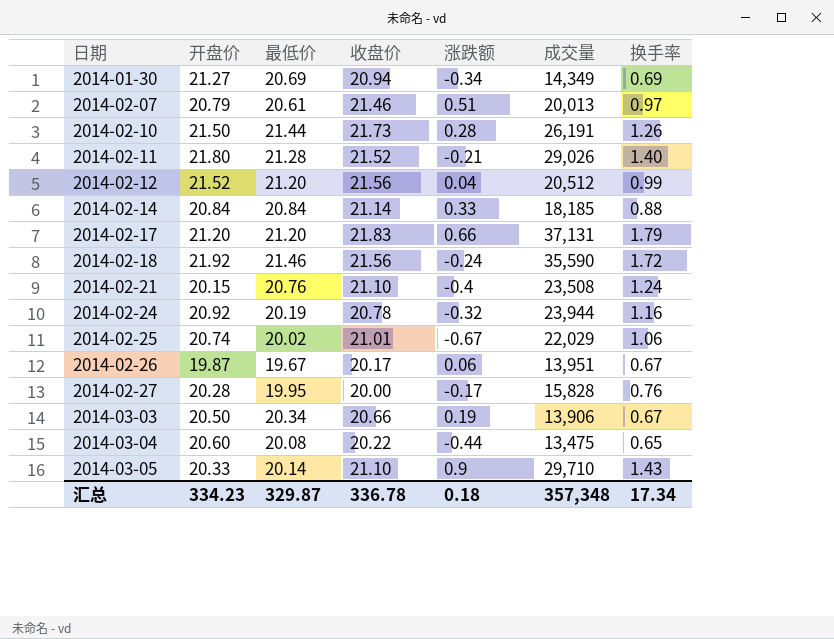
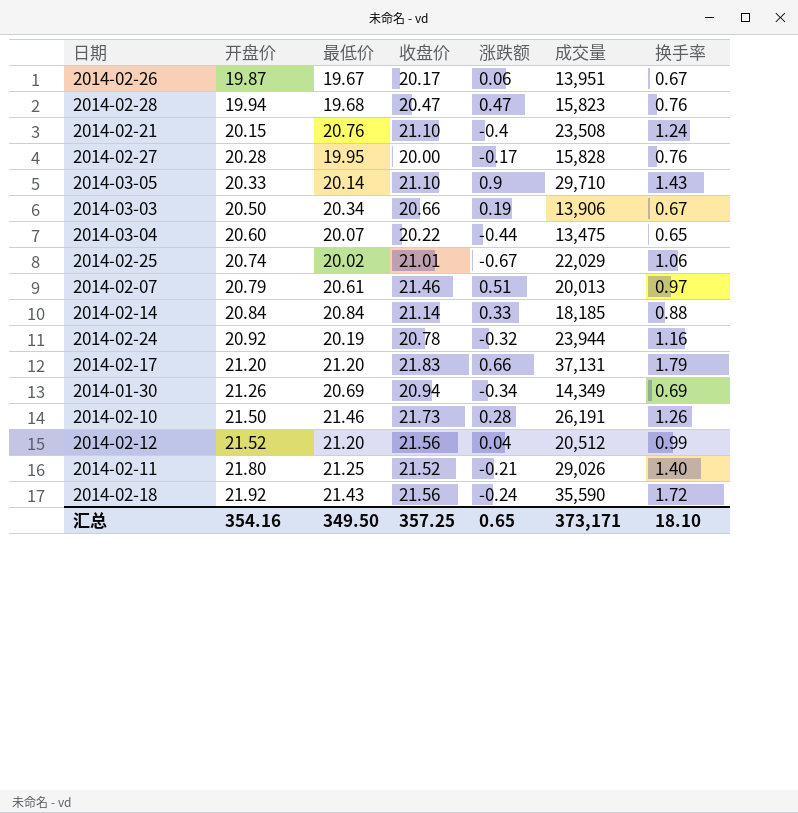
row order: 日期 ascending -> 开盘价 ascending
row 2014-02-28: none -> 19.94 | 19.68 | 20.47 | 0.47 | 15,823 | 0.76
2014-03-04 | 最低价: 20.08 -> 20.07
2014-01-30 | 开盘价: 21.27 -> 21.26
2014-02-10 | 最低价: 21.44 -> 21.46
2014-02-11 | 最低价: 21.28 -> 21.25
2014-02-18 | 最低价: 21.46 -> 21.43
汇总 | 开盘价: 334.23 -> 354.16
汇总 | 最低价: 329.87 -> 349.50
汇总 | 收盘价: 336.78 -> 357.25
汇总 | 涨跌额: 0.18 -> 0.65
汇总 | 成交量: 357,348 -> 373,171
汇总 | 换手率: 17.34 -> 18.10

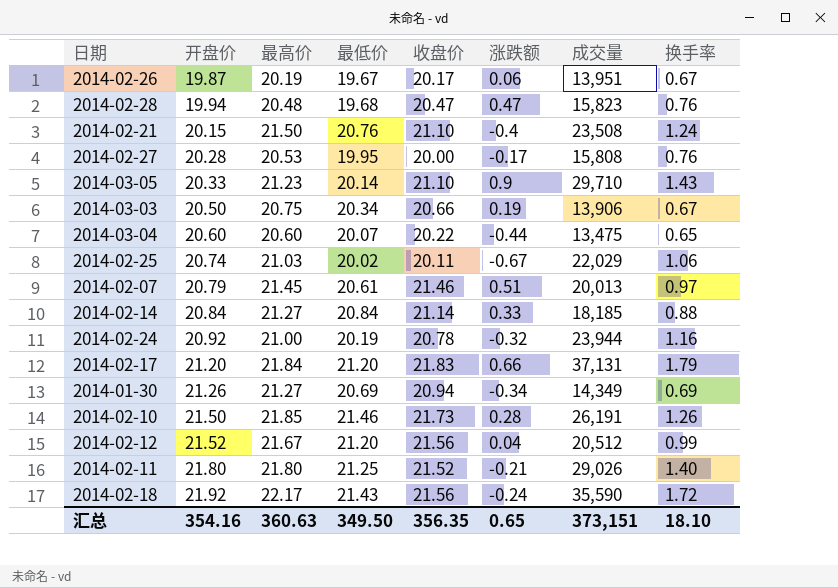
column 最高价 | position: none -> 3
2014-02-27 | 成交量: 15,828 -> 15,808
2014-02-25 | 收盘价: 21.01 -> 20.11
汇总 | 收盘价: 357.25 -> 356.35
汇总 | 成交量: 373,171 -> 373,151

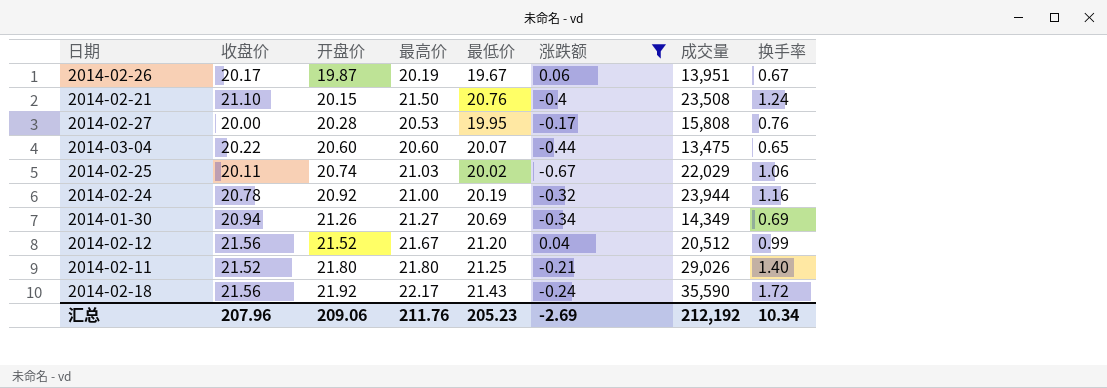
filter: none -> 涨跌额 <= 0.06
column 收盘价 | position: 5 -> 2
汇总 | 收盘价: 356.35 -> 207.96
汇总 | 开盘价: 354.16 -> 209.06
汇总 | 最高价: 360.63 -> 211.76
汇总 | 最低价: 349.50 -> 205.23
汇总 | 涨跌额: 0.65 -> -2.69
汇总 | 成交量: 373,151 -> 212,192
汇总 | 换手率: 18.10 -> 10.34

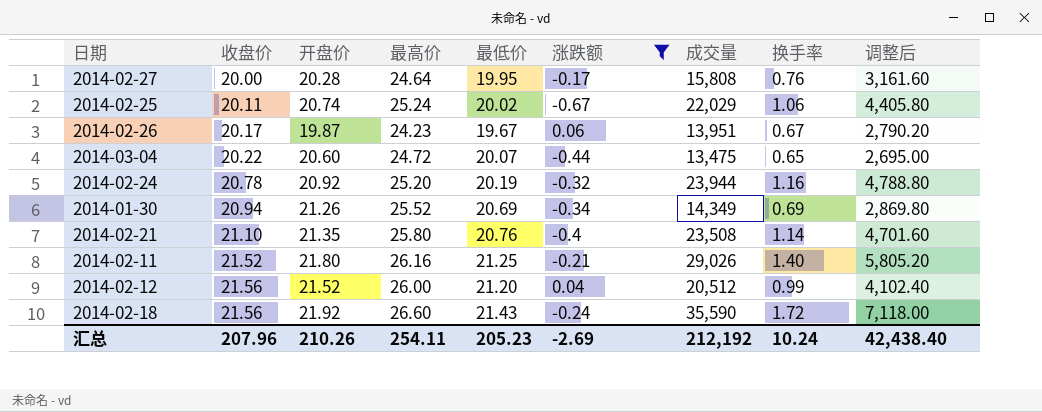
row order: 开盘价 ascending -> 收盘价 ascending
column 调整后 | formula: none -> [成交量] * 0.2
2014-02-27 | 最高价: 20.53 -> 24.64
2014-02-25 | 最高价: 21.03 -> 25.24
2014-02-26 | 最高价: 20.19 -> 24.23
2014-03-04 | 最高价: 20.60 -> 24.72
2014-02-24 | 最高价: 21.00 -> 25.20
2014-01-30 | 最高价: 21.27 -> 25.52
2014-02-21 | 开盘价: 20.15 -> 21.35
2014-02-21 | 最高价: 21.50 -> 25.80
2014-02-21 | 换手率: 1.24 -> 1.14
2014-02-11 | 最高价: 21.80 -> 26.16
2014-02-12 | 最高价: 21.67 -> 26.00
2014-02-18 | 最高价: 22.17 -> 26.60
汇总 | 开盘价: 209.06 -> 210.26
汇总 | 最高价: 211.76 -> 254.11
汇总 | 换手率: 10.34 -> 10.24

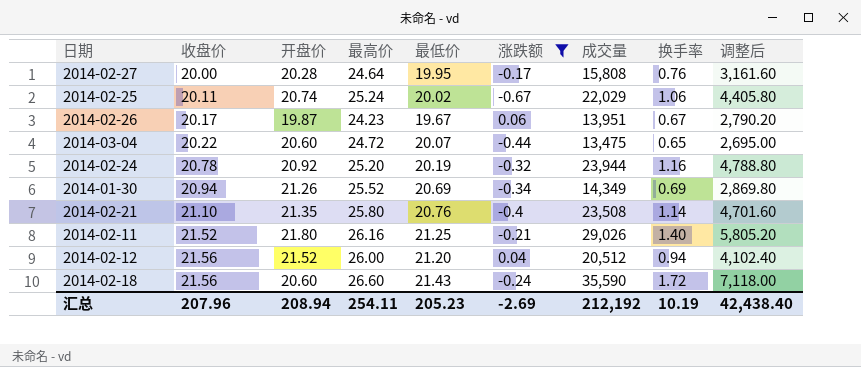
2014-02-12 | 换手率: 0.99 -> 0.94
2014-02-18 | 开盘价: 21.92 -> 20.60
汇总 | 开盘价: 210.26 -> 208.94
汇总 | 换手率: 10.24 -> 10.19

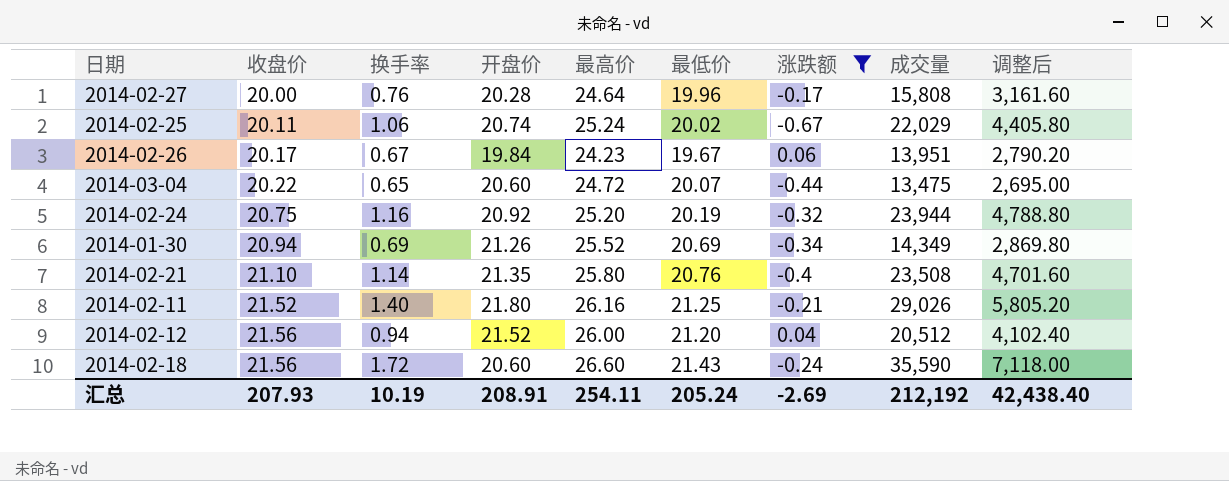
column 换手率 | position: 8 -> 3
2014-02-27 | 最低价: 19.95 -> 19.96
2014-02-26 | 开盘价: 19.87 -> 19.84
2014-02-24 | 收盘价: 20.78 -> 20.75
汇总 | 收盘价: 207.96 -> 207.93
汇总 | 开盘价: 208.94 -> 208.91
汇总 | 最低价: 205.23 -> 205.24

